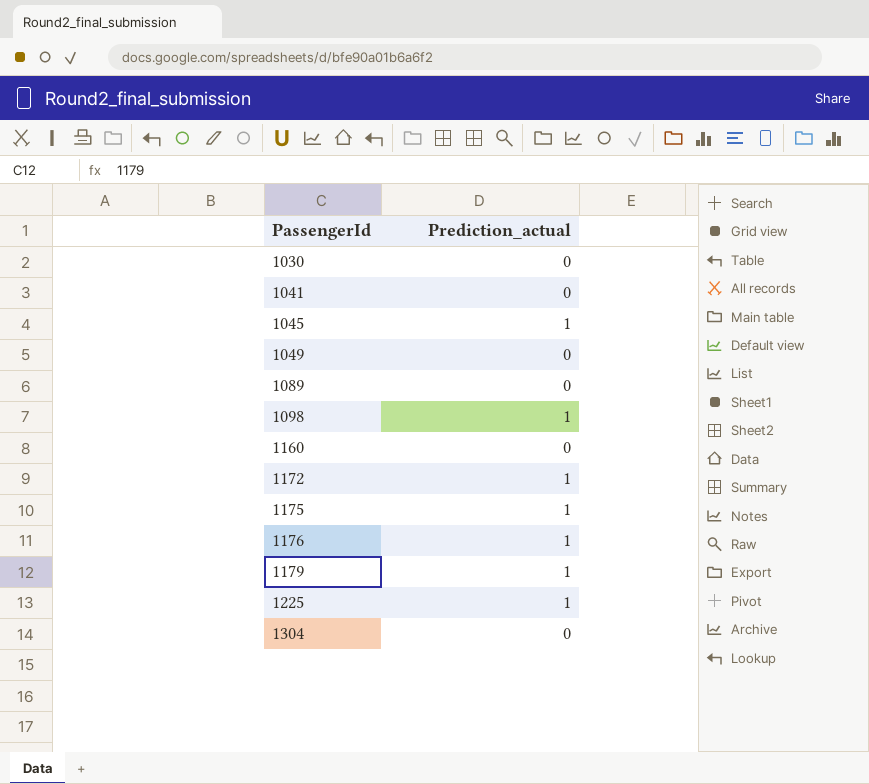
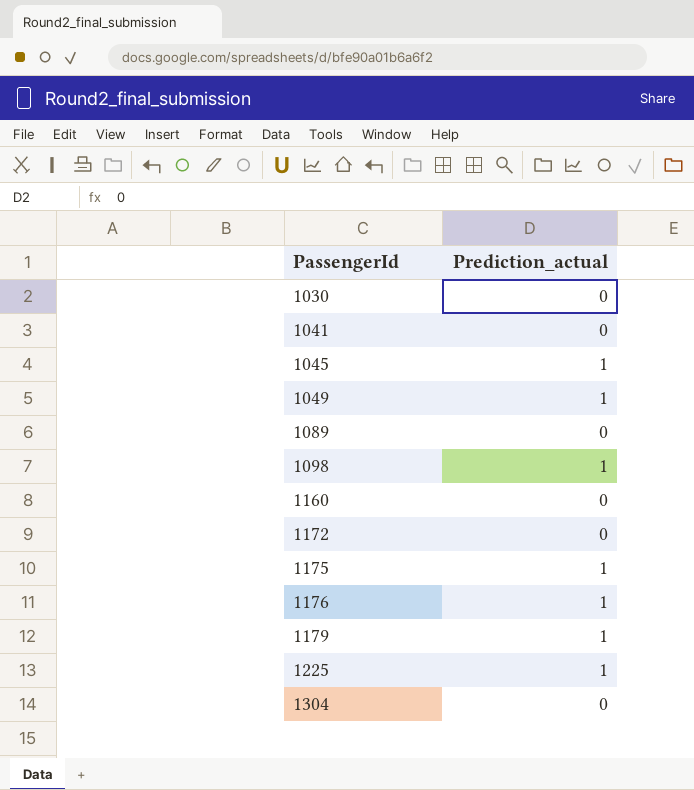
1049 | Prediction_actual: 0 -> 1
1172 | Prediction_actual: 1 -> 0

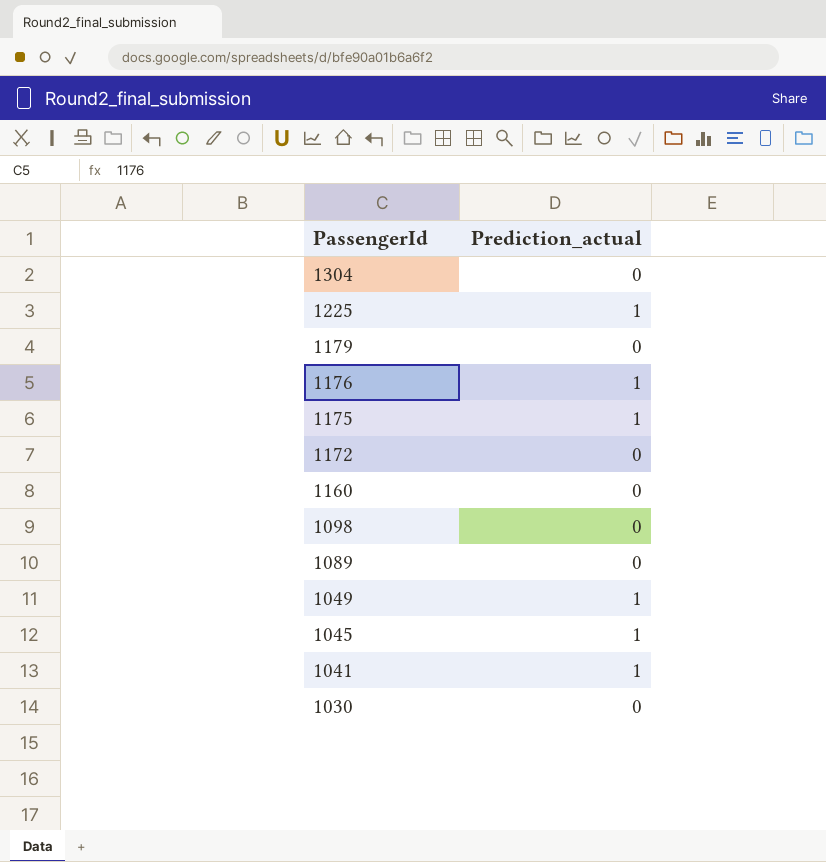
row order: PassengerId ascending -> PassengerId descending
1179 | Prediction_actual: 1 -> 0
1098 | Prediction_actual: 1 -> 0
1041 | Prediction_actual: 0 -> 1

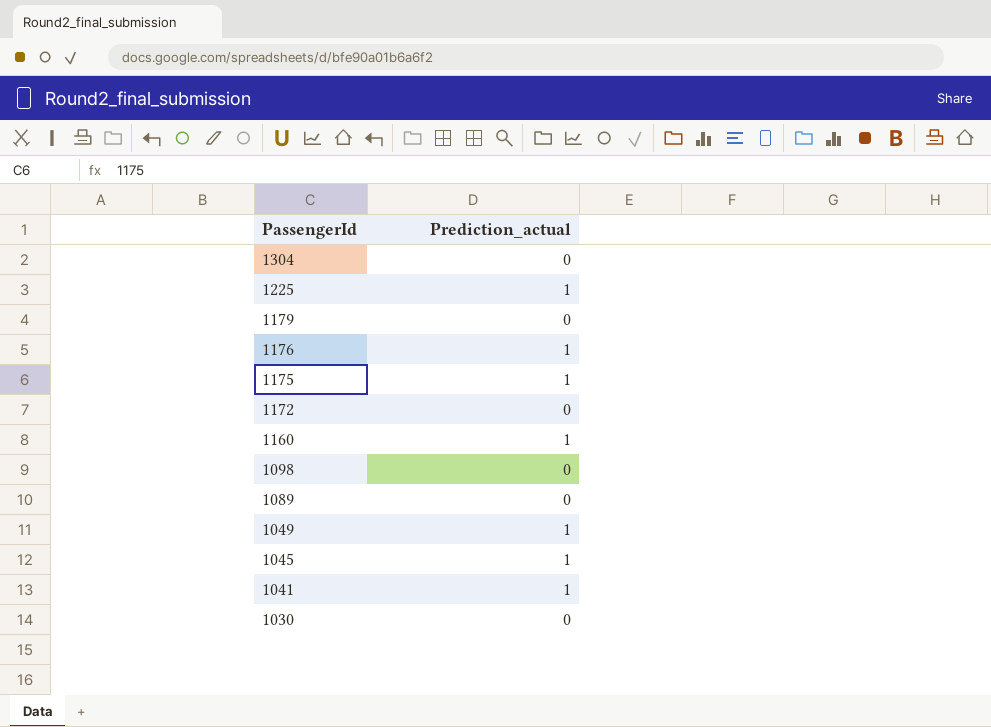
1160 | Prediction_actual: 0 -> 1

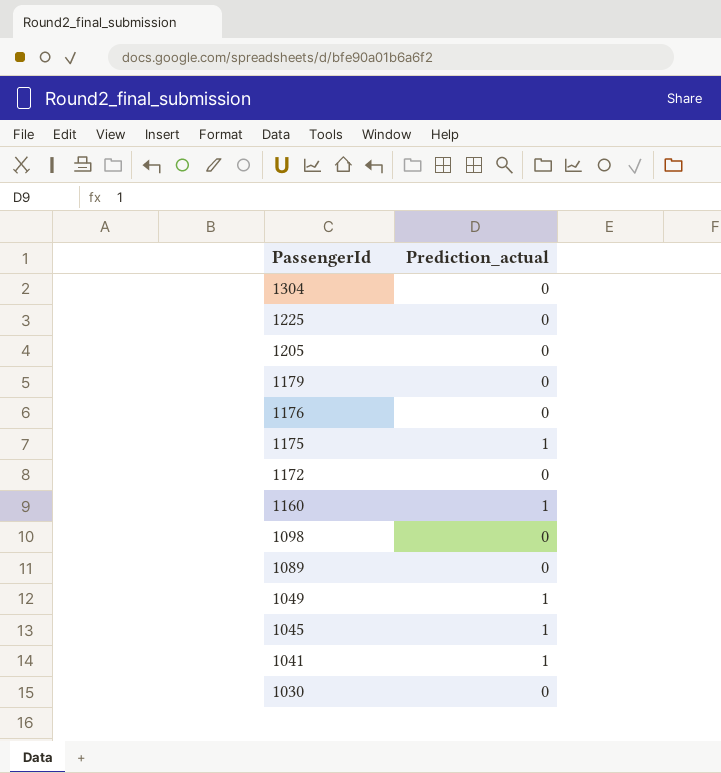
1225 | Prediction_actual: 1 -> 0
row 1205: none -> 0
1176 | Prediction_actual: 1 -> 0

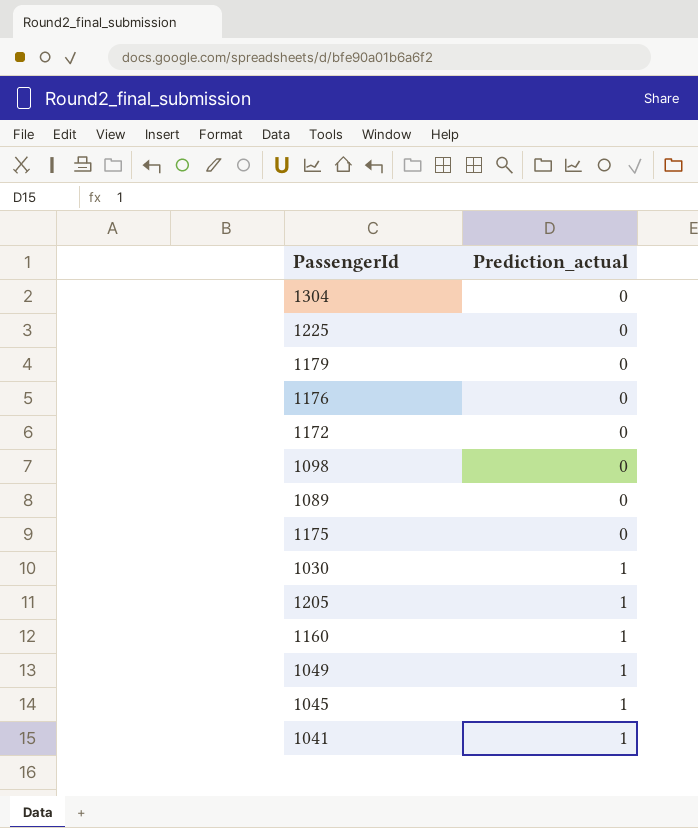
row order: PassengerId descending -> Prediction_actual ascending
1175 | Prediction_actual: 1 -> 0
1030 | Prediction_actual: 0 -> 1
1205 | Prediction_actual: 0 -> 1

